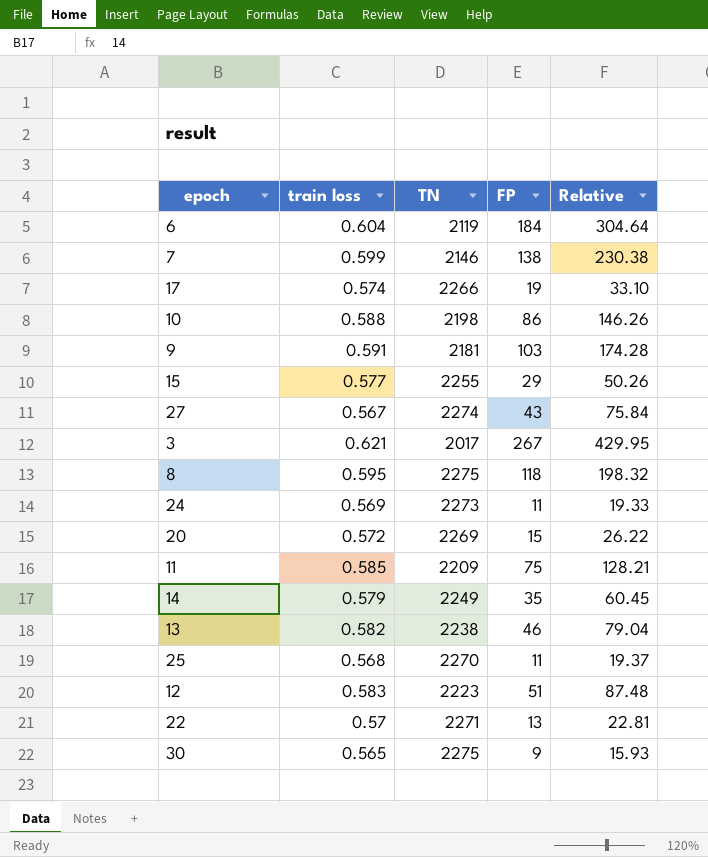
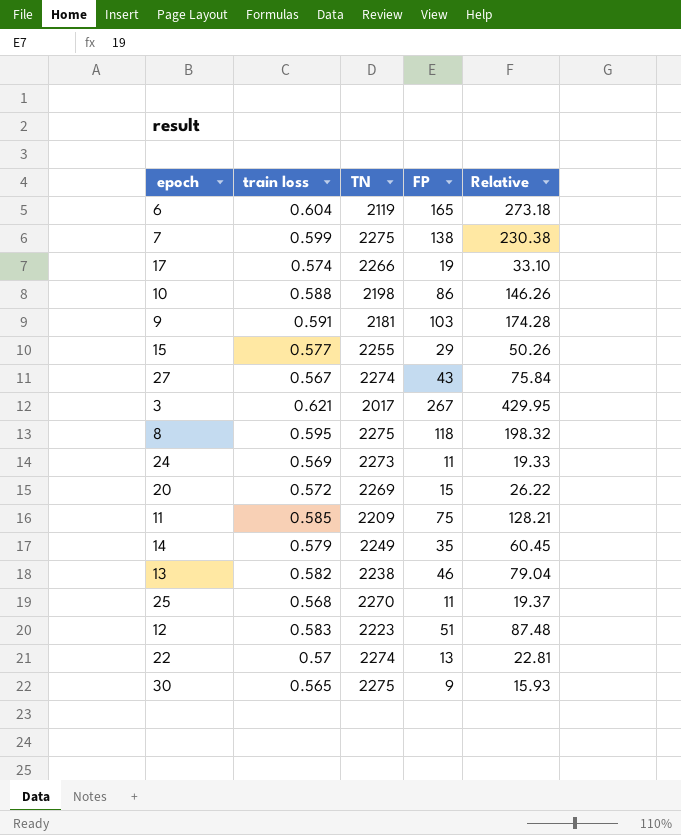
6 | FP: 184 -> 165
6 | Relative: 304.64 -> 273.18
7 | TN: 2146 -> 2275
22 | TN: 2271 -> 2274

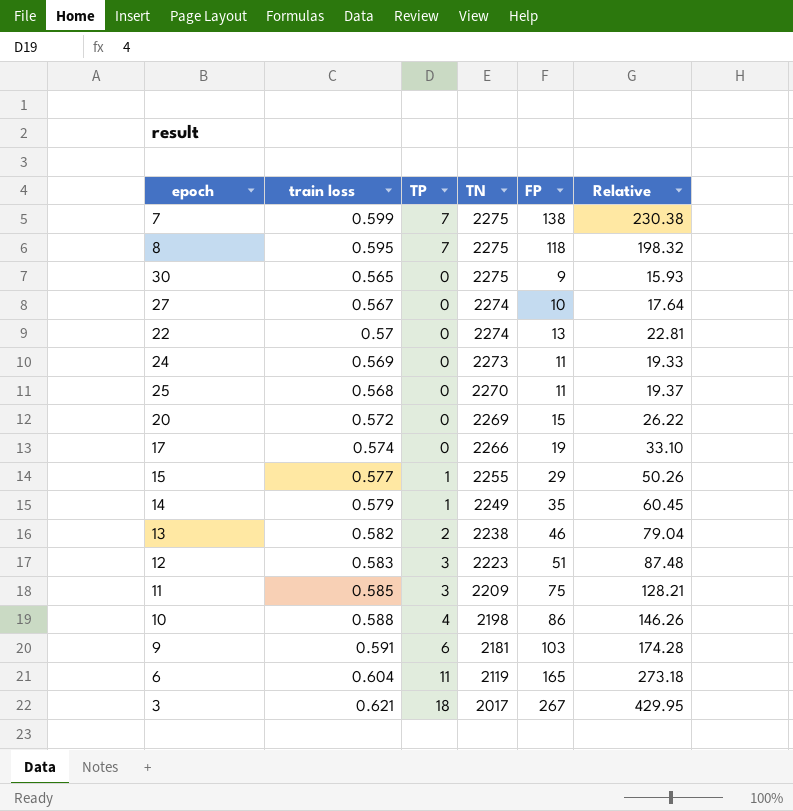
row order: none -> TN descending
column TP | position: none -> 3
27 | FP: 43 -> 10
27 | Relative: 75.84 -> 17.64

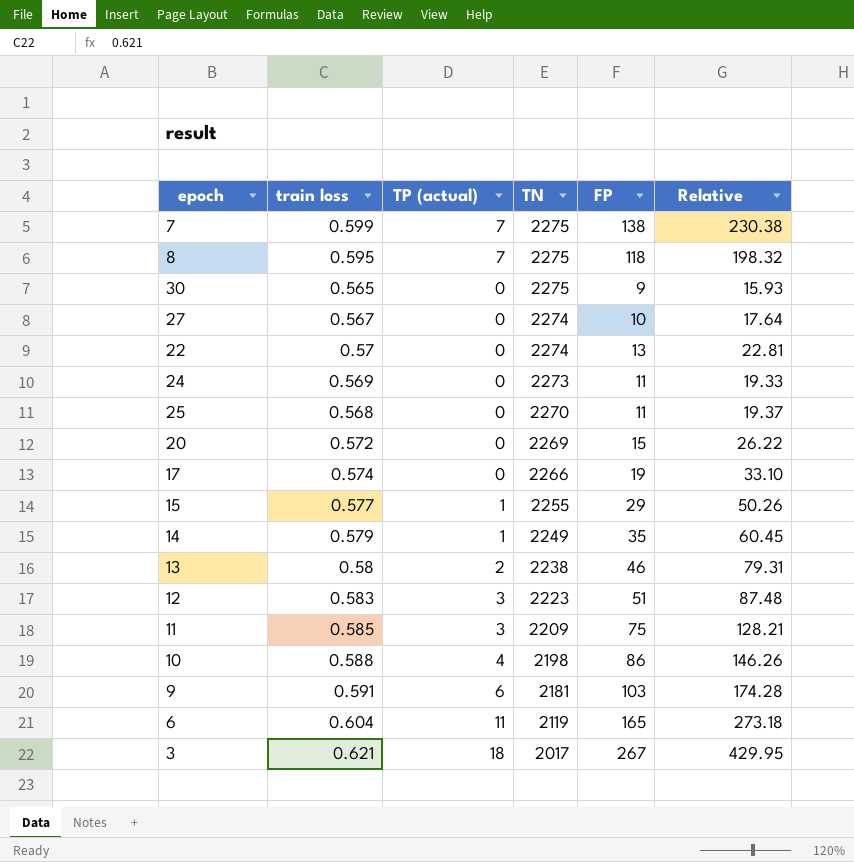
column name: TP -> TP (actual)
13 | train loss: 0.582 -> 0.58
13 | Relative: 79.04 -> 79.31

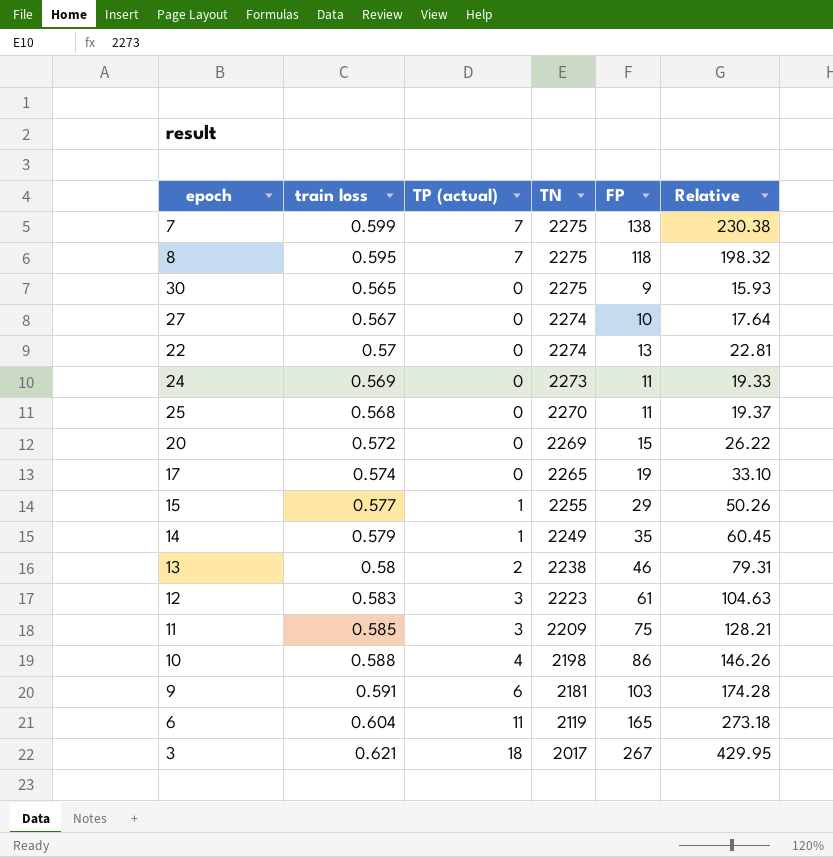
17 | TN: 2266 -> 2265
12 | FP: 51 -> 61
12 | Relative: 87.48 -> 104.63

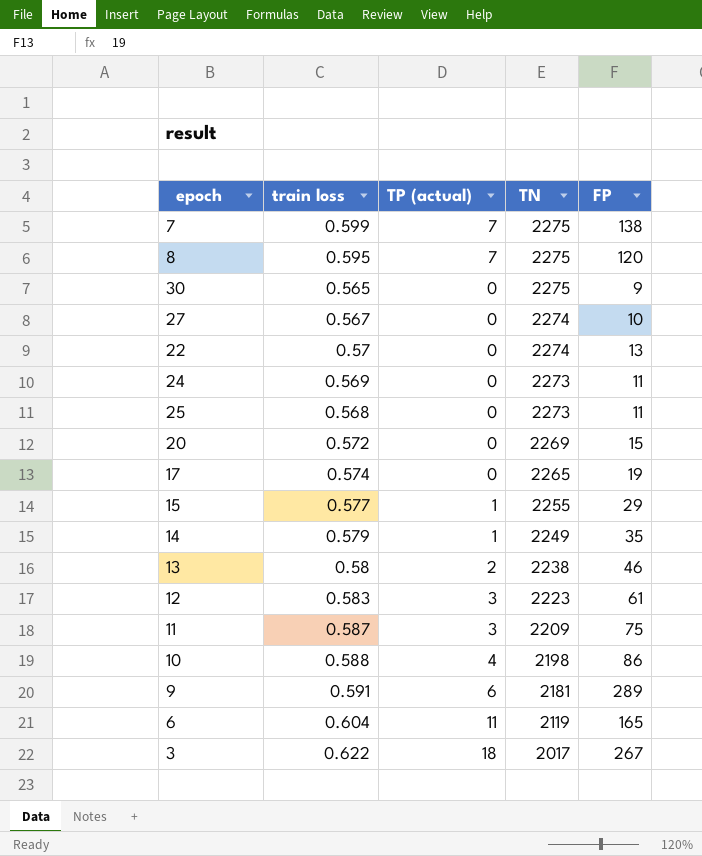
column Relative | formula: [FP] / [train loss] -> none
8 | FP: 118 -> 120
25 | TN: 2270 -> 2273
11 | train loss: 0.585 -> 0.587
9 | FP: 103 -> 289
3 | train loss: 0.621 -> 0.622

